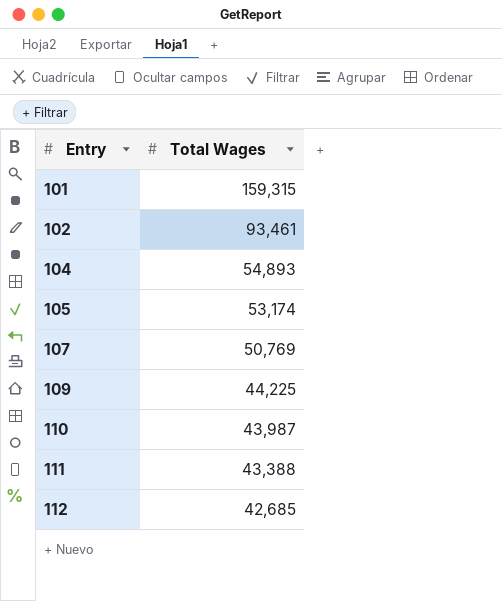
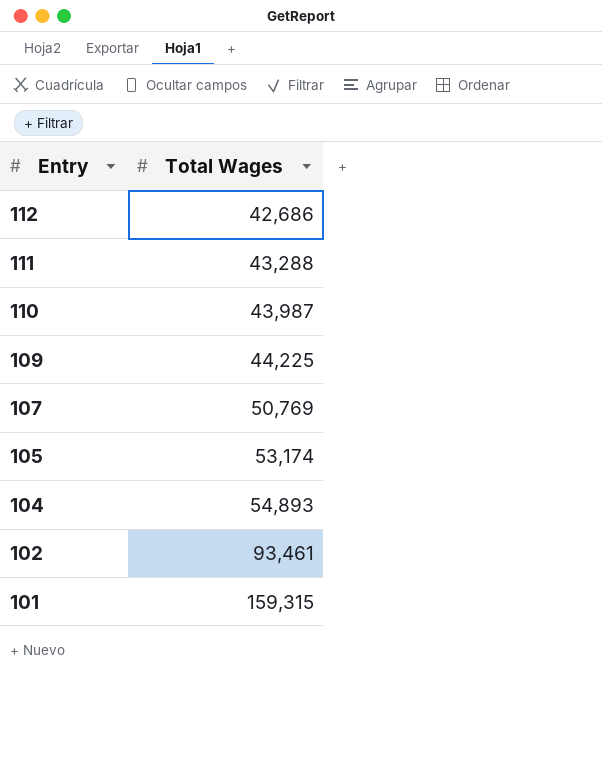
row order: Entry ascending -> Entry descending
112 | Total Wages: 42,685 -> 42,686
111 | Total Wages: 43,388 -> 43,288

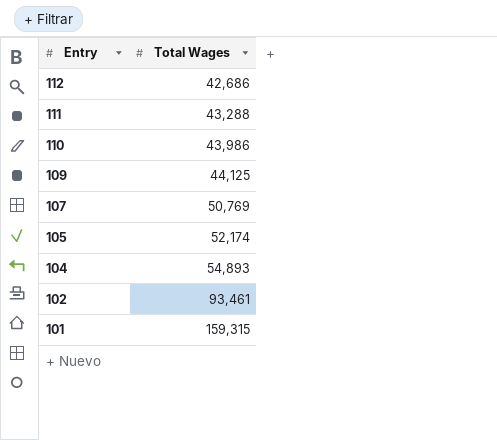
110 | Total Wages: 43,987 -> 43,986
109 | Total Wages: 44,225 -> 44,125
105 | Total Wages: 53,174 -> 52,174

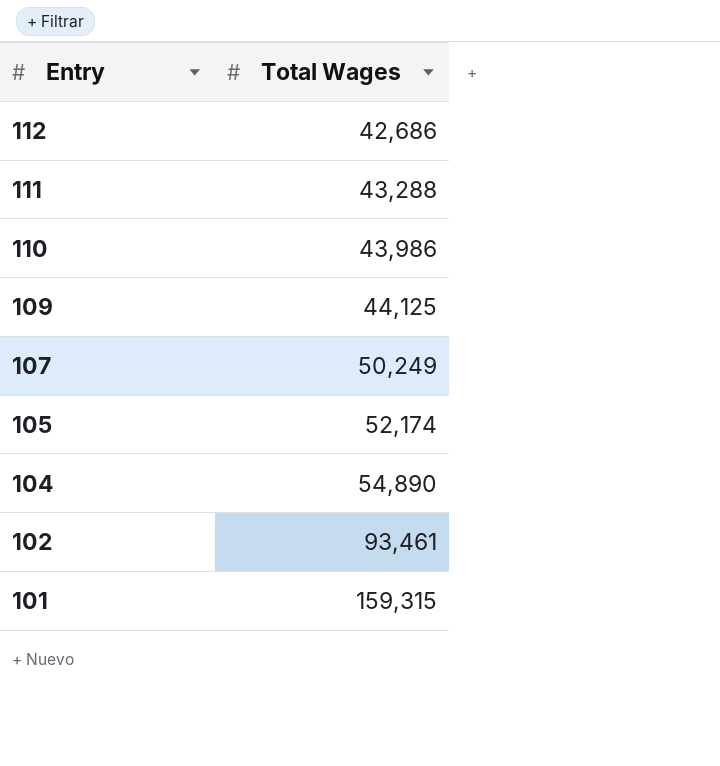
107 | Total Wages: 50,769 -> 50,249
104 | Total Wages: 54,893 -> 54,890

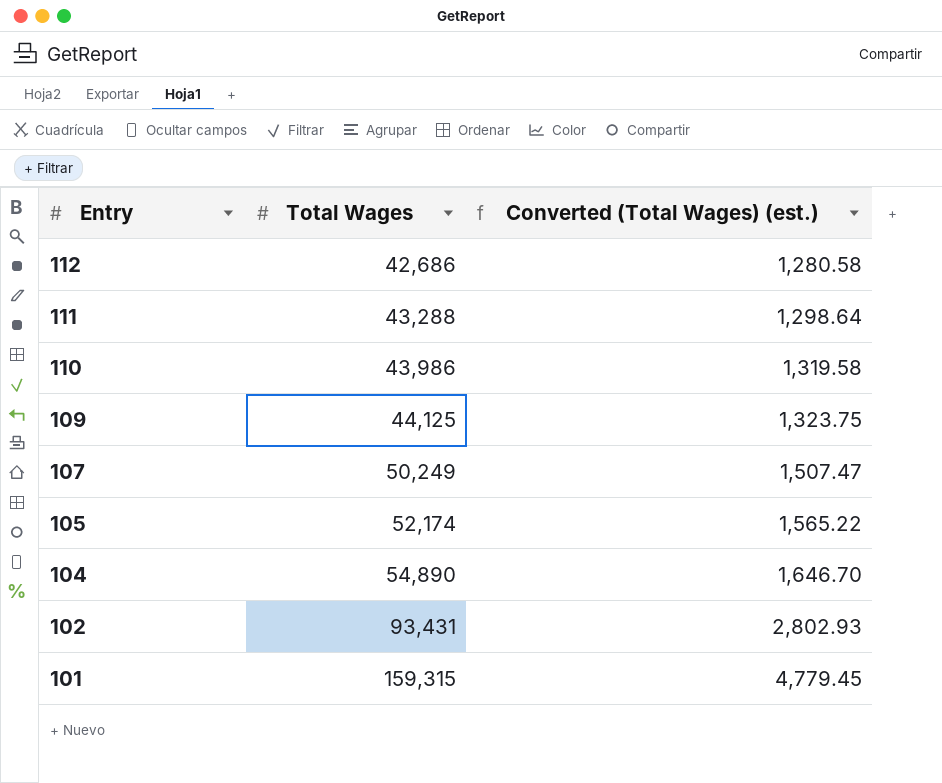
column Converted (Total Wages) (est.) | formula: none -> [Total Wages] * 0.03
102 | Total Wages: 93,461 -> 93,431

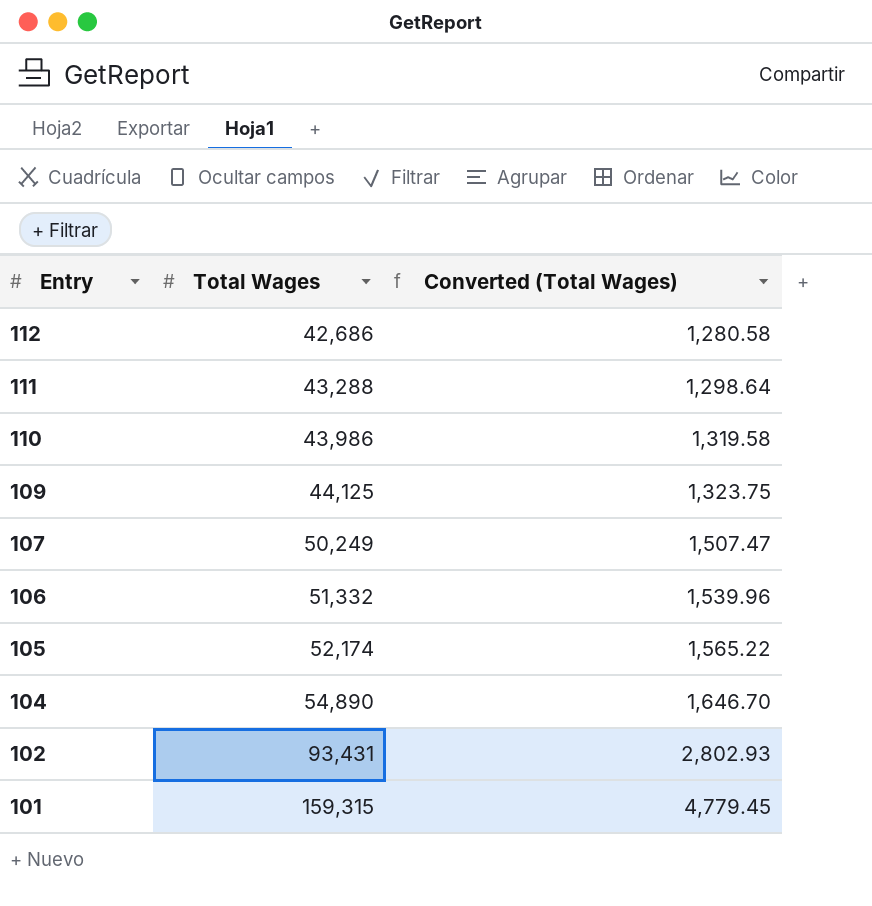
column name: Converted (Total Wages) (est.) -> Converted (Total Wages)
row 106: none -> 51,332 | 1,539.96

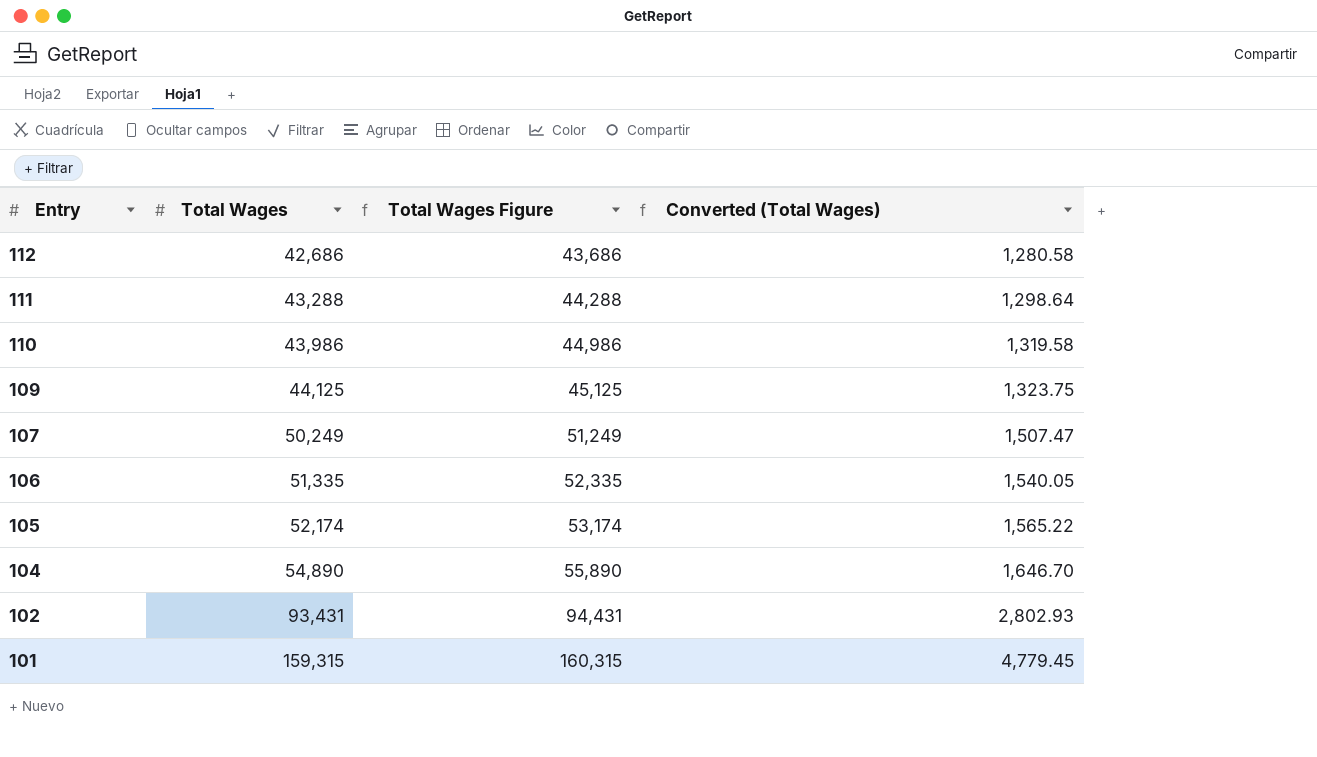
column Total Wages Figure | formula: none -> [Total Wages] + 1000
106 | Total Wages: 51,332 -> 51,335
106 | Converted (Total Wages): 1,539.96 -> 1,540.05

